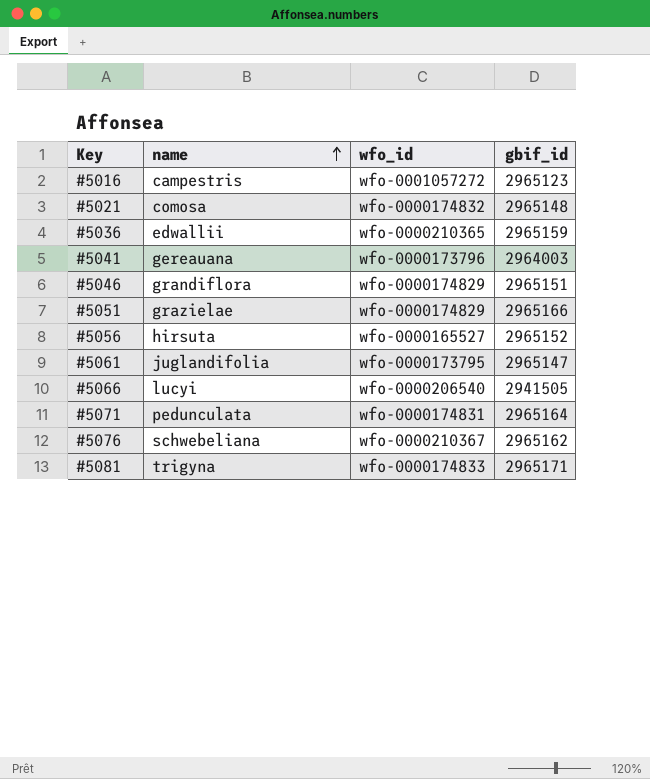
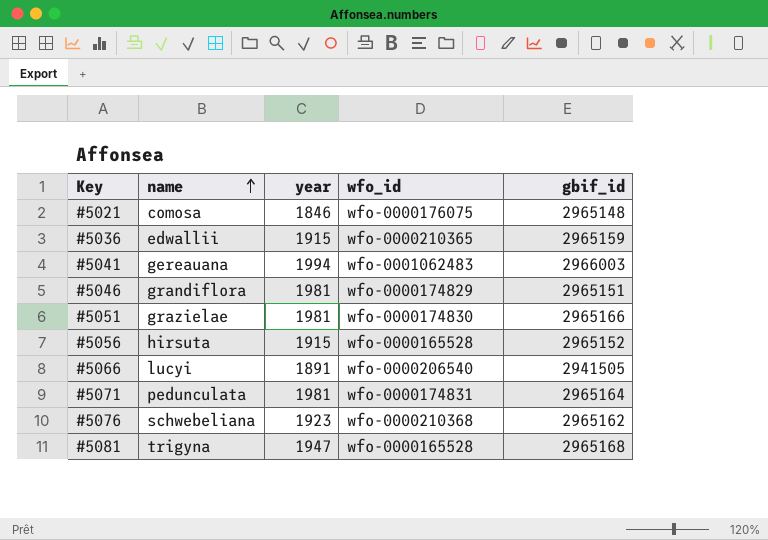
column year | position: none -> 3
row #5016: campestris | wfo-0001057272 | 2965123 -> none
row #5061: juglandifolia | wfo-0000173795 | 2965147 -> none
#5021 | wfo_id: wfo-0000174832 -> wfo-0000176075
#5041 | wfo_id: wfo-0000173796 -> wfo-0001062483
#5041 | gbif_id: 2964003 -> 2966003
#5051 | wfo_id: wfo-0000174829 -> wfo-0000174830
#5056 | wfo_id: wfo-0000165527 -> wfo-0000165528
#5076 | wfo_id: wfo-0000210367 -> wfo-0000210368
#5081 | wfo_id: wfo-0000174833 -> wfo-0000165528
#5081 | gbif_id: 2965171 -> 2965168

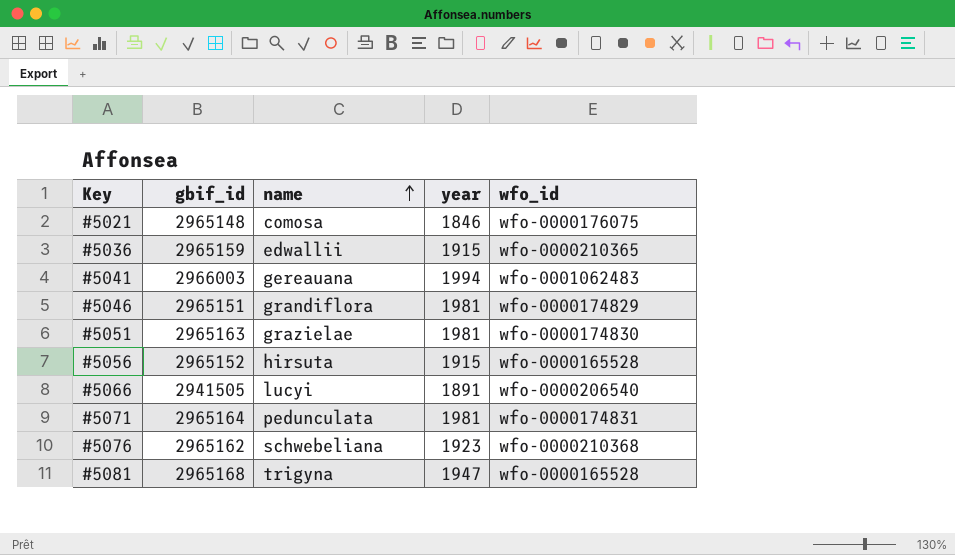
column gbif_id | position: 5 -> 2
#5051 | gbif_id: 2965166 -> 2965163

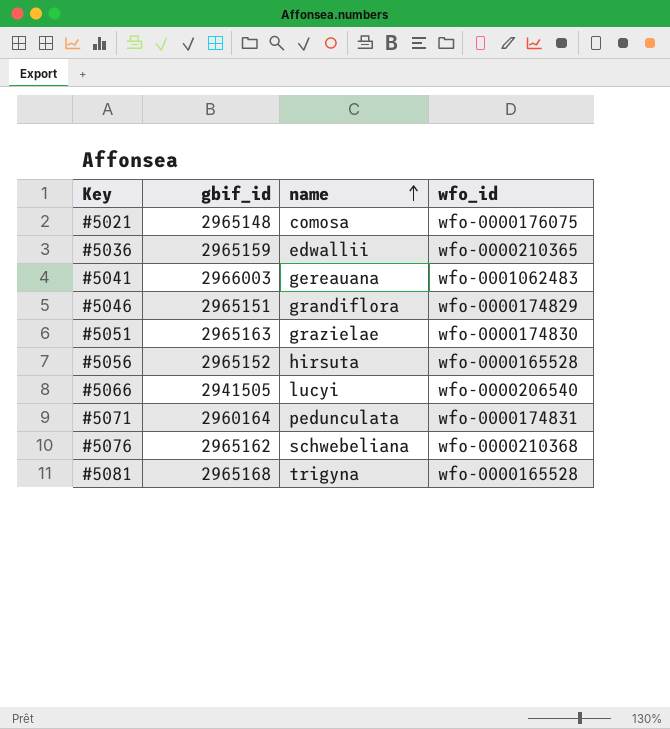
column year | position: 4 -> none
#5071 | gbif_id: 2965164 -> 2960164

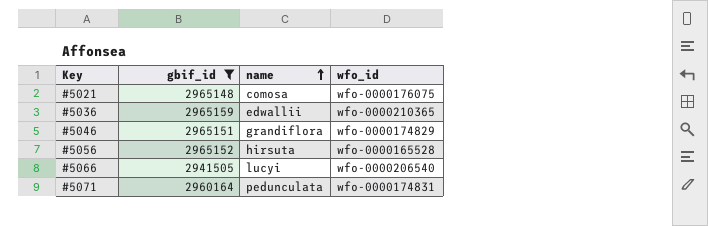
filter: none -> gbif_id <= 2965159

